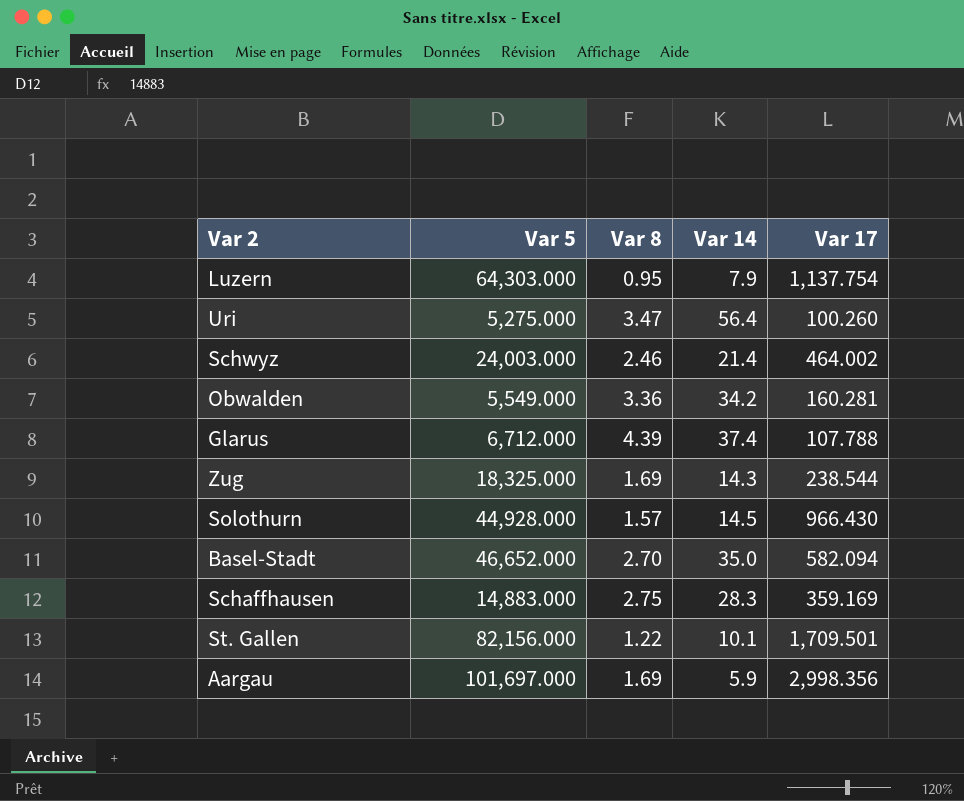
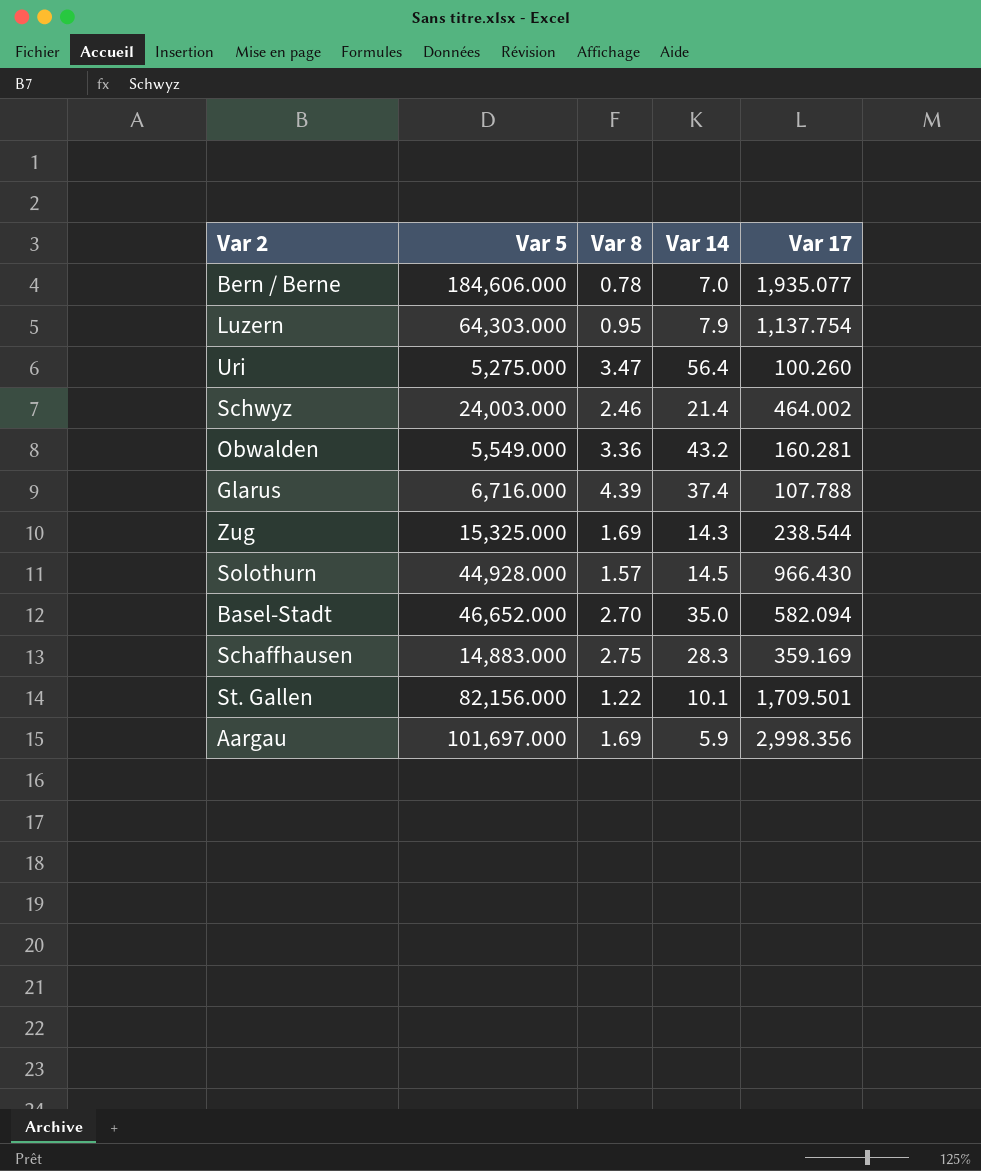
row Bern / Berne: none -> 184,606.000 | 0.78 | 7.0 | 1,935.077
Obwalden | Var 14: 34.2 -> 43.2
Glarus | Var 5: 6,712.000 -> 6,716.000
Zug | Var 5: 18,325.000 -> 15,325.000

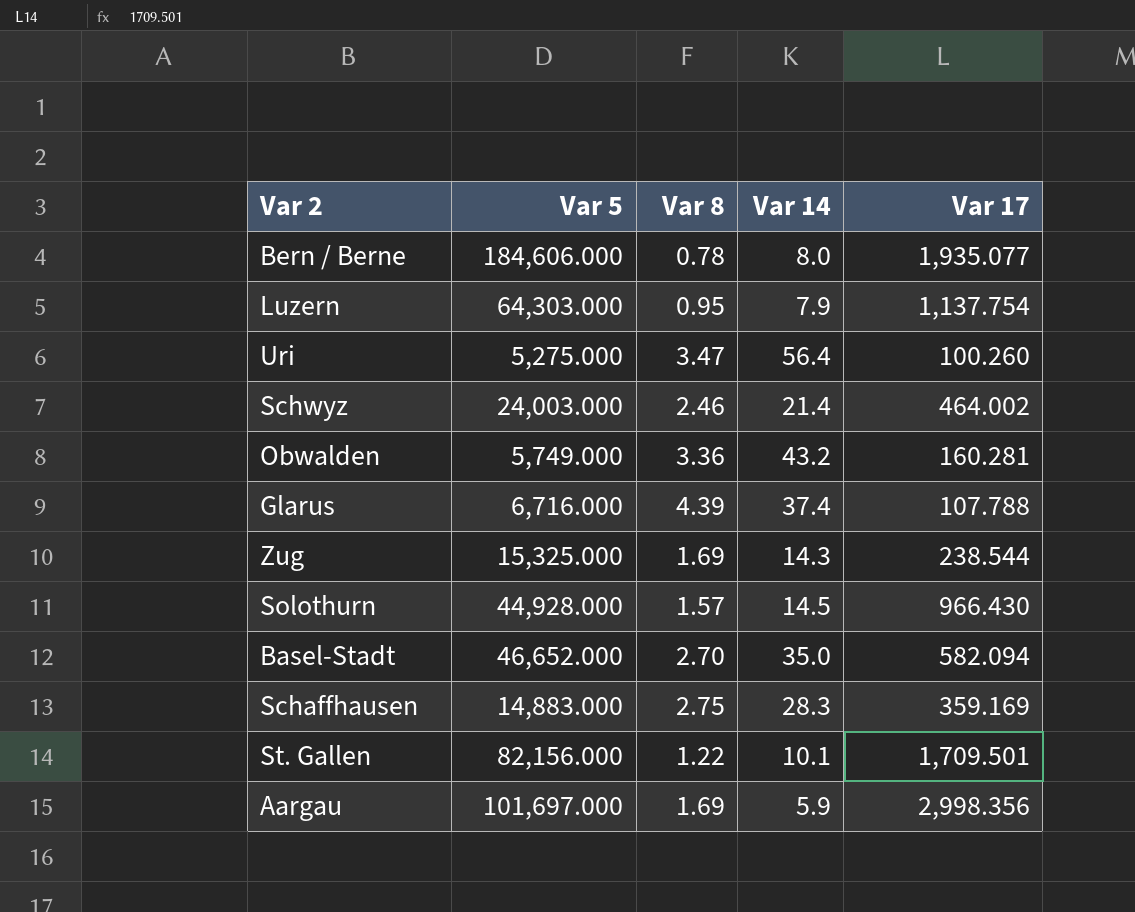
Bern / Berne | Var 14: 7.0 -> 8.0
Obwalden | Var 5: 5,549.000 -> 5,749.000

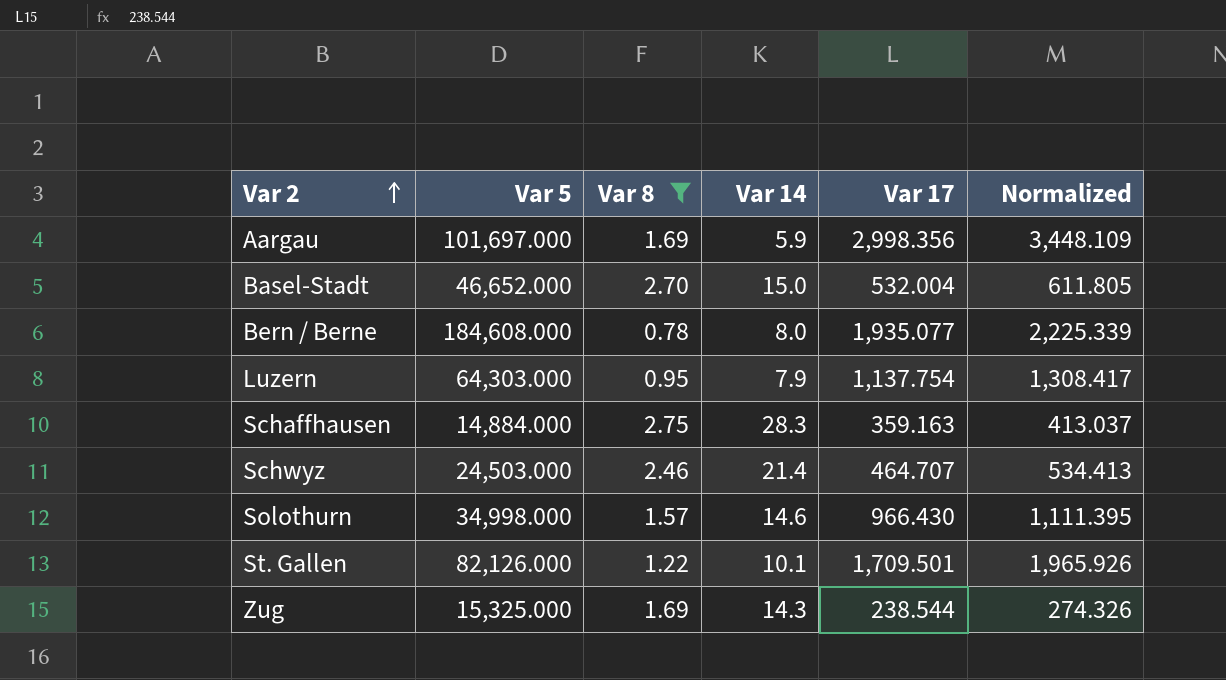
filter: none -> Var 8 <= 2.75
row order: none -> Var 2 ascending
column Normalized | formula: none -> [Var 17] * 1.15
Basel-Stadt | Var 14: 35.0 -> 15.0
Basel-Stadt | Var 17: 582.094 -> 532.004
Bern / Berne | Var 5: 184,606.000 -> 184,608.000
Schaffhausen | Var 5: 14,883.000 -> 14,884.000
Schaffhausen | Var 17: 359.169 -> 359.163
Schwyz | Var 5: 24,003.000 -> 24,503.000
Schwyz | Var 17: 464.002 -> 464.707
Solothurn | Var 5: 44,928.000 -> 34,998.000
Solothurn | Var 14: 14.5 -> 14.6
St. Gallen | Var 5: 82,156.000 -> 82,126.000

